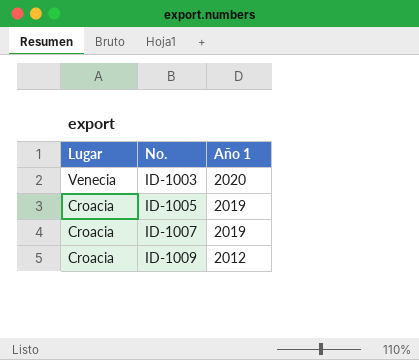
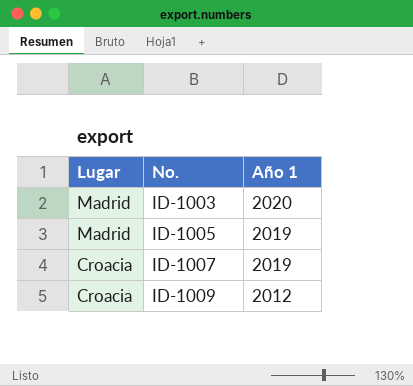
ID-1003 | Lugar: Venecia -> Madrid
ID-1005 | Lugar: Croacia -> Madrid

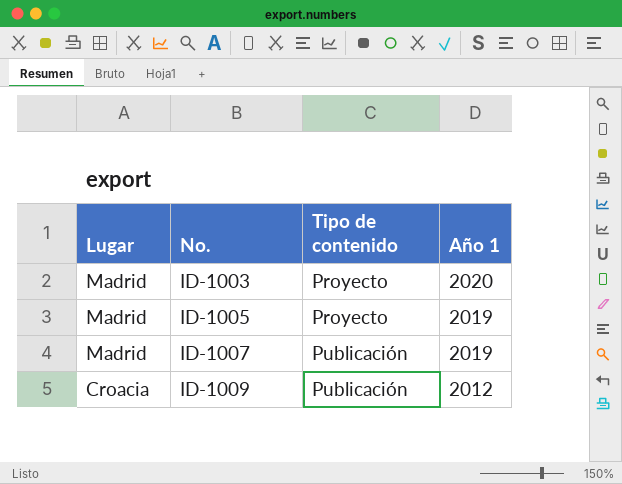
column Tipo de contenido | position: none -> 3
ID-1007 | Lugar: Croacia -> Madrid

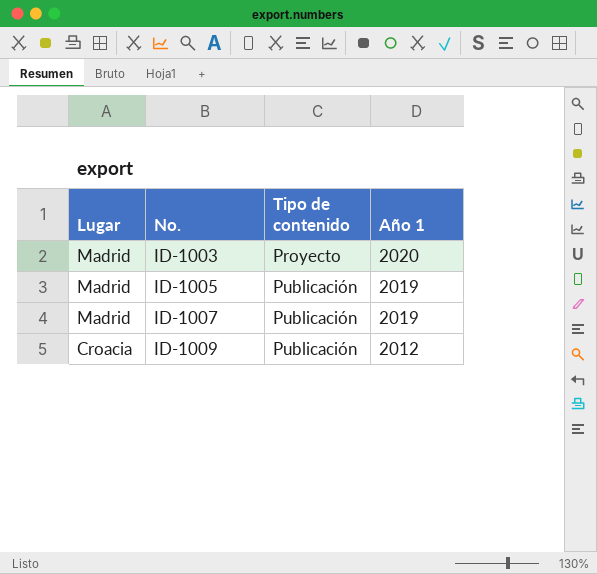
ID-1005 | Tipo de contenido: Proyecto -> Publicación

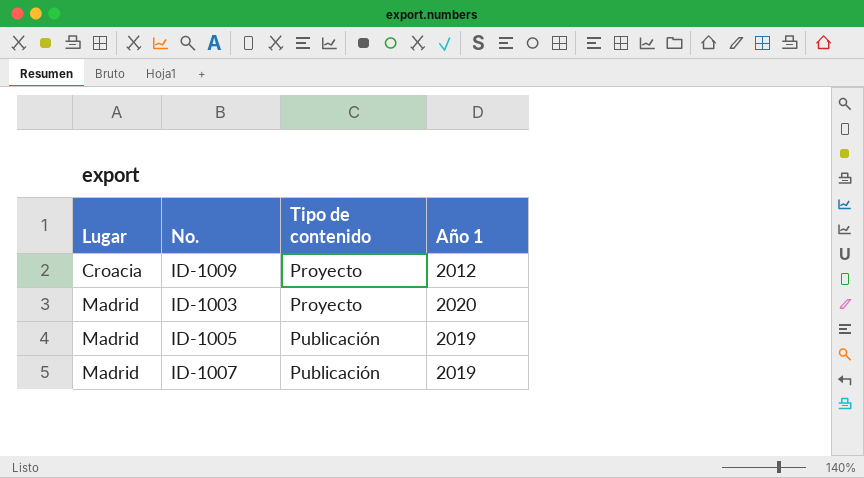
row order: Lugar descending -> Lugar ascending
ID-1009 | Tipo de contenido: Publicación -> Proyecto

